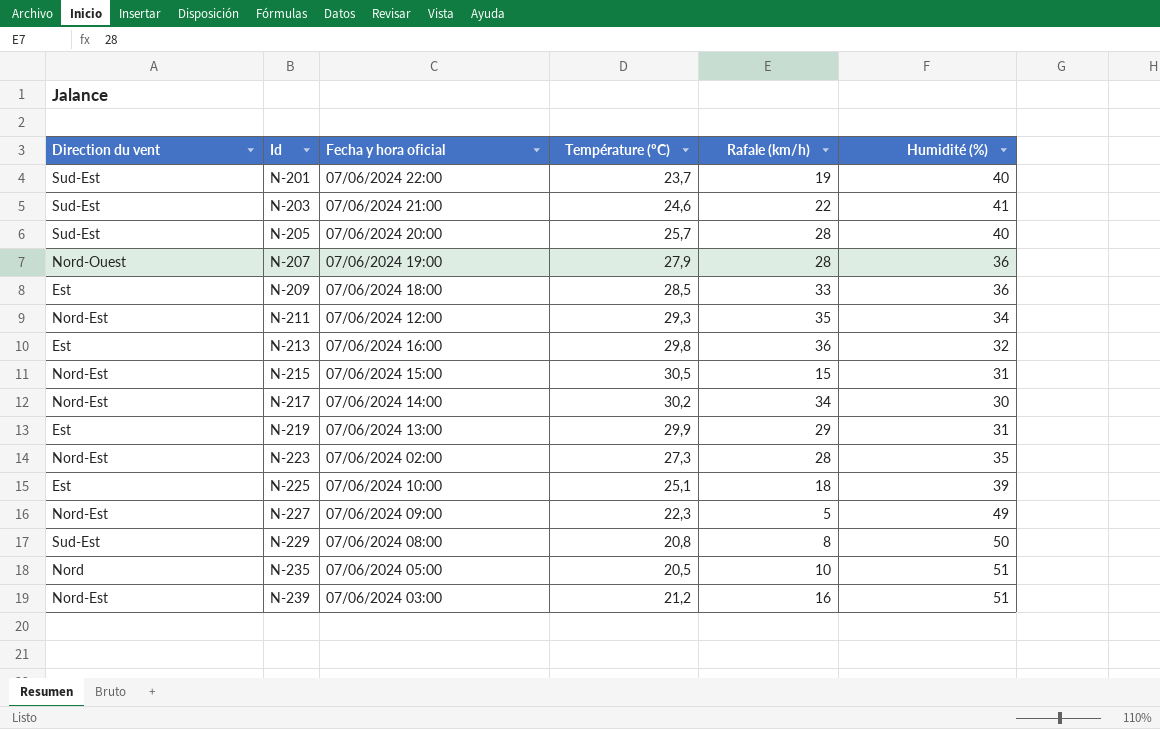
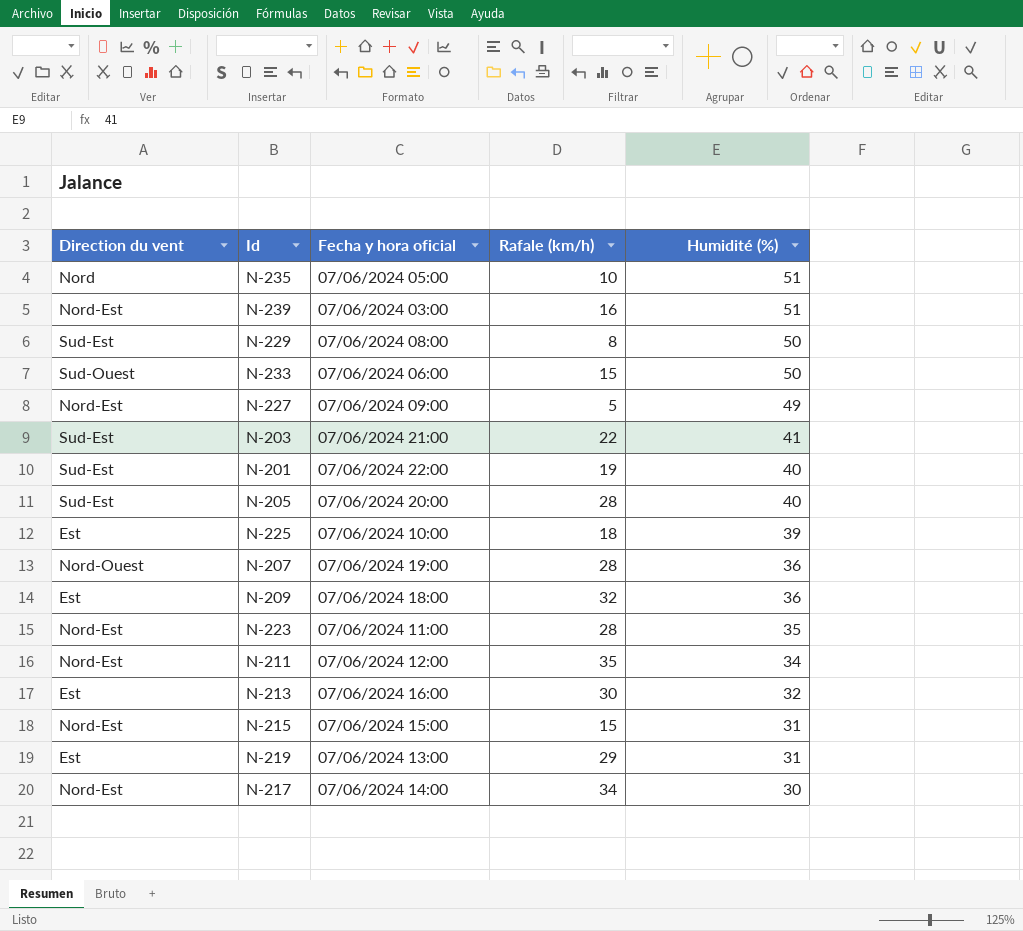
row order: Id ascending -> Humidité (%) descending
column Température (ºC) | position: 4 -> none
row N-233: none -> Sud-Ouest | 07/06/2024 06:00 | 15 | 50
N-209 | Rafale (km/h): 33 -> 32
N-223 | Fecha y hora oficial: 07/06/2024 02:00 -> 07/06/2024 11:00
N-213 | Rafale (km/h): 36 -> 30

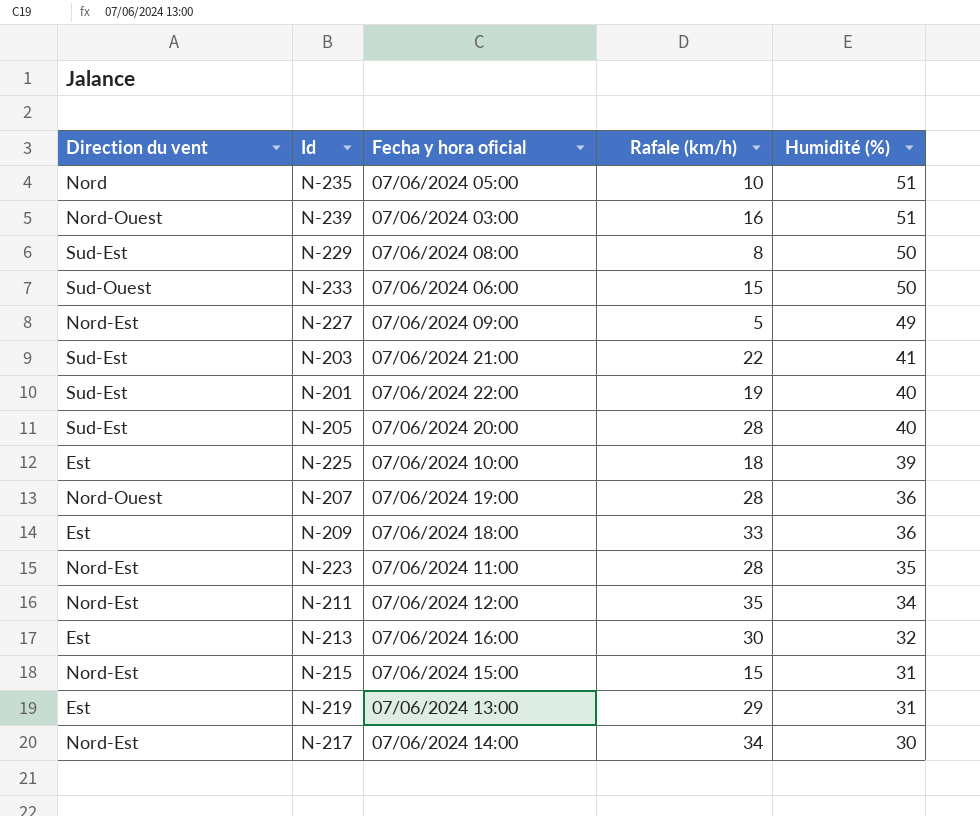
N-239 | Direction du vent: Nord-Est -> Nord-Ouest
N-209 | Rafale (km/h): 32 -> 33

